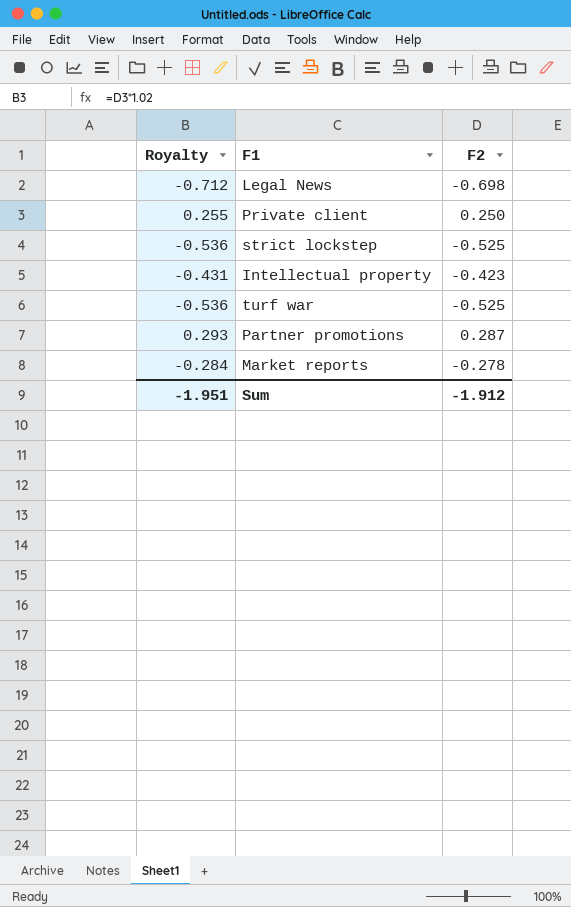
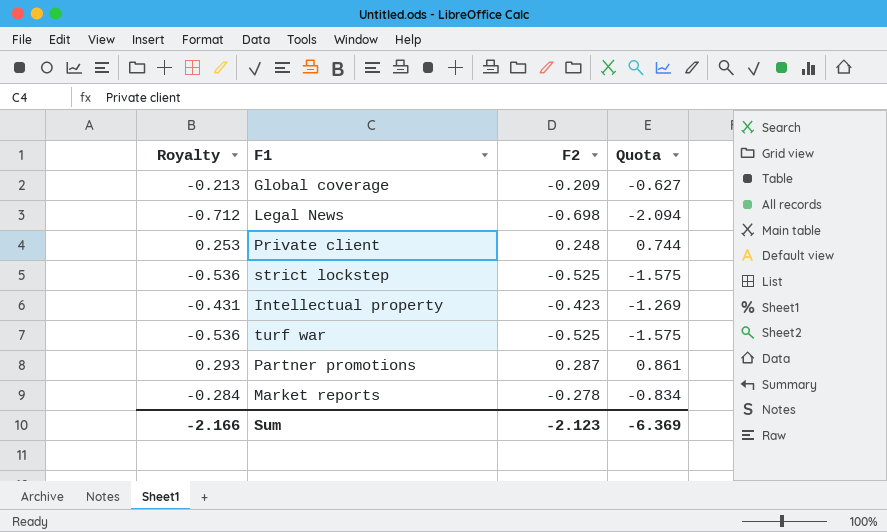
column Quota | formula: none -> [F2] * 3
row Global coverage: none -> -0.213 | -0.209 | -0.627
Private client | Royalty: 0.255 -> 0.253
Private client | F2: 0.250 -> 0.248
Sum | Royalty: -1.951 -> -2.166
Sum | F2: -1.912 -> -2.123

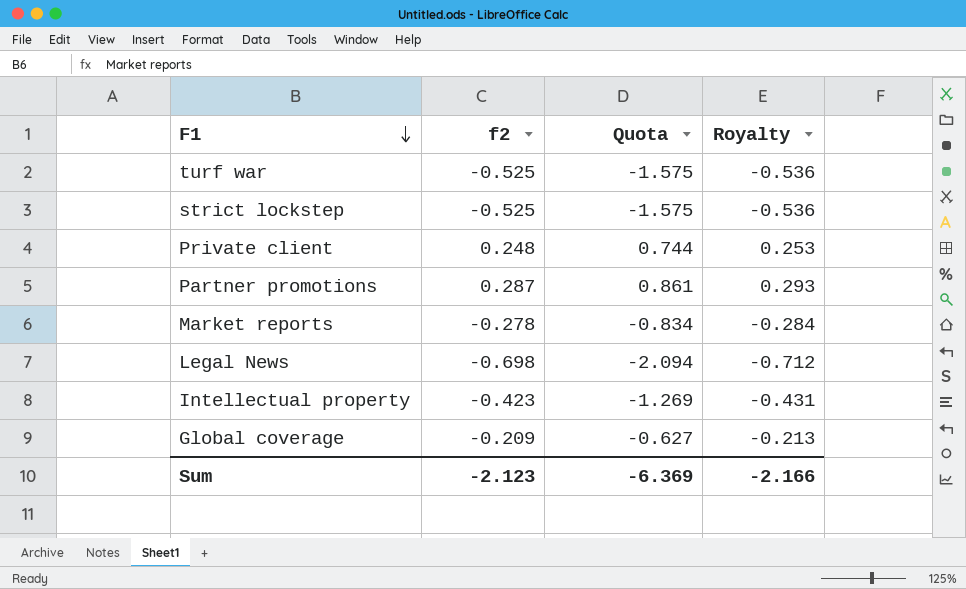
row order: none -> F1 descending
column name: F2 -> f2
column Royalty | position: 1 -> 4

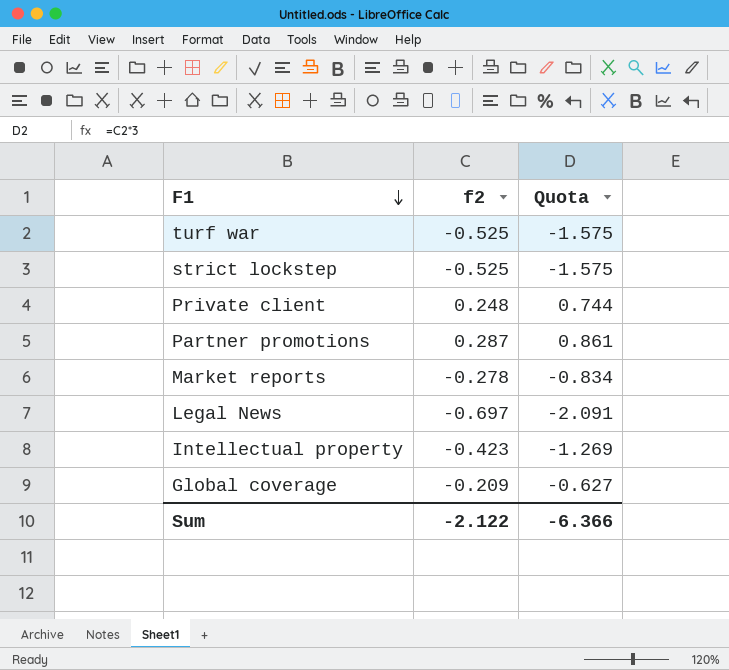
column Royalty | formula: [f2] * 1.02 -> none
Legal News | f2: -0.698 -> -0.697
Legal News | Quota: -2.094 -> -2.091
Sum | f2: -2.123 -> -2.122
Sum | Quota: -6.369 -> -6.366

